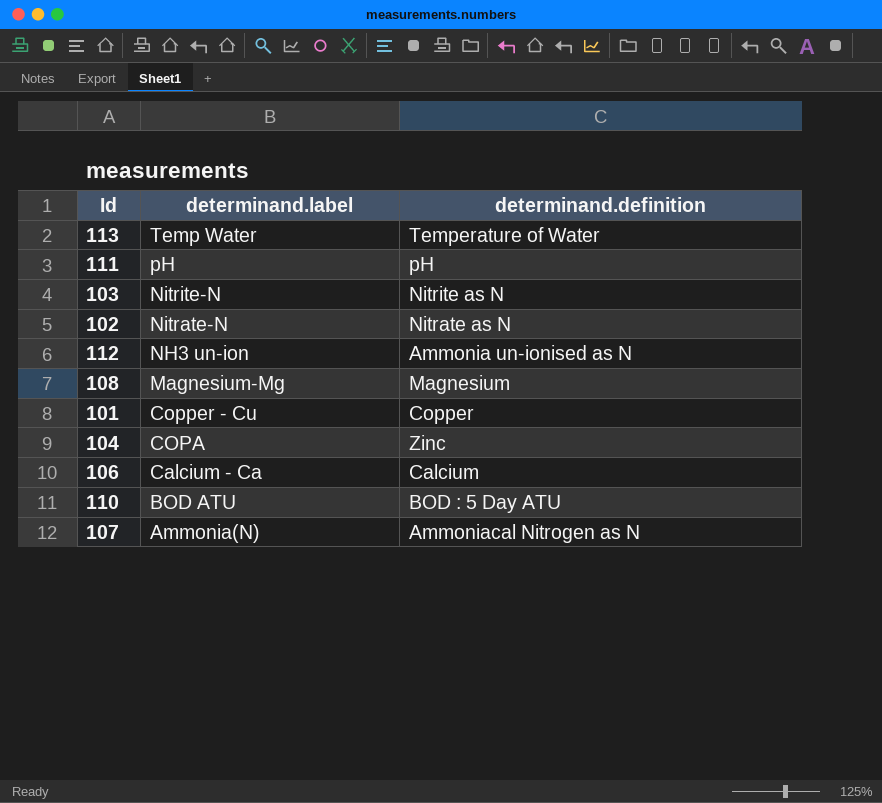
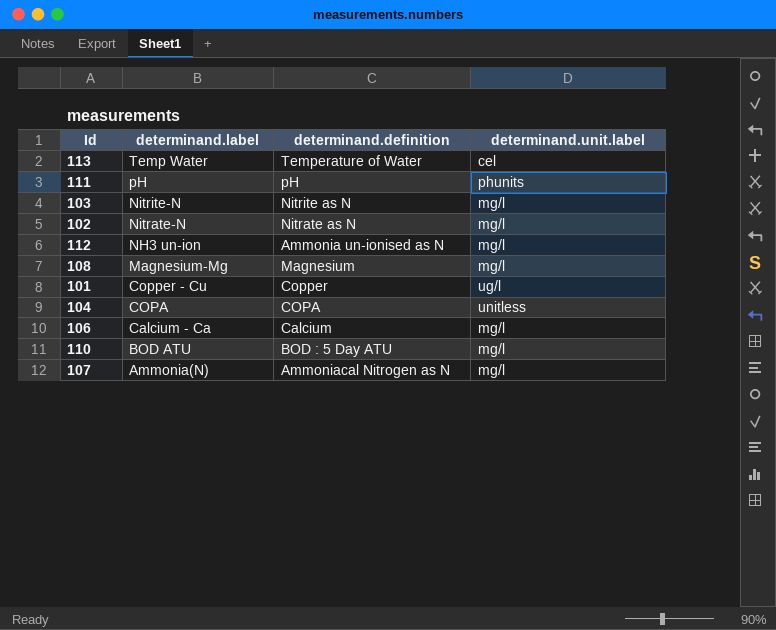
column determinand.unit.label | position: none -> 4
104 | determinand.definition: Zinc -> COPA

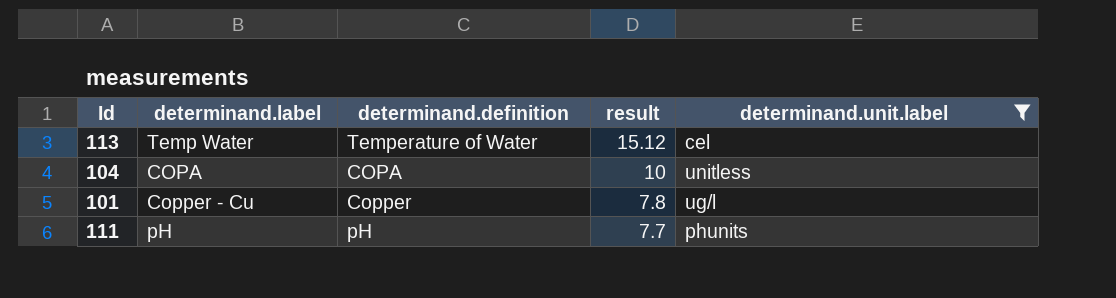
filter: none -> determinand.unit.label != mg/l
row order: determinand.label descending -> result descending
column result | position: none -> 4

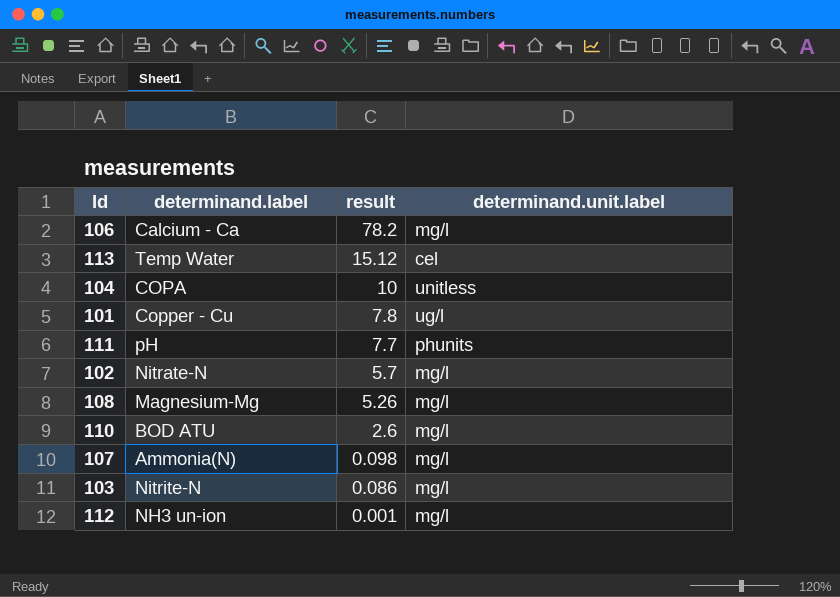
filter: determinand.unit.label != mg/l -> none
column determinand.definition | position: 3 -> none

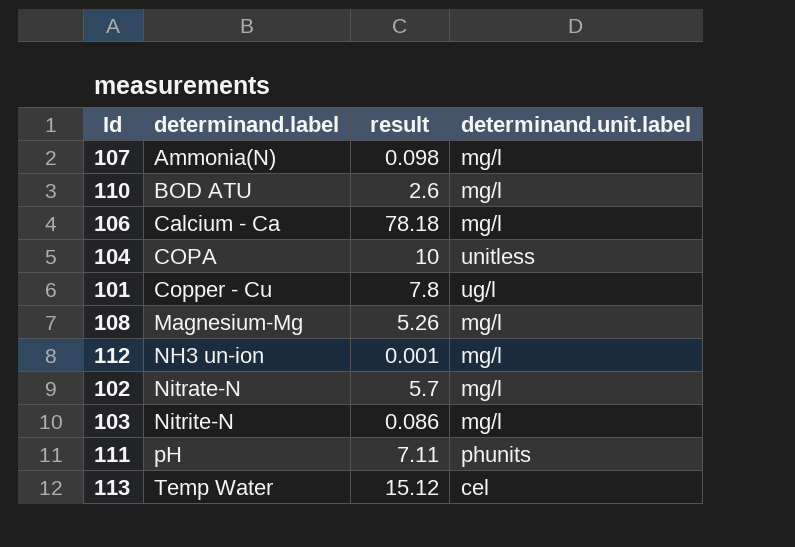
row order: result descending -> determinand.label ascending
106 | result: 78.2 -> 78.18
111 | result: 7.7 -> 7.11

